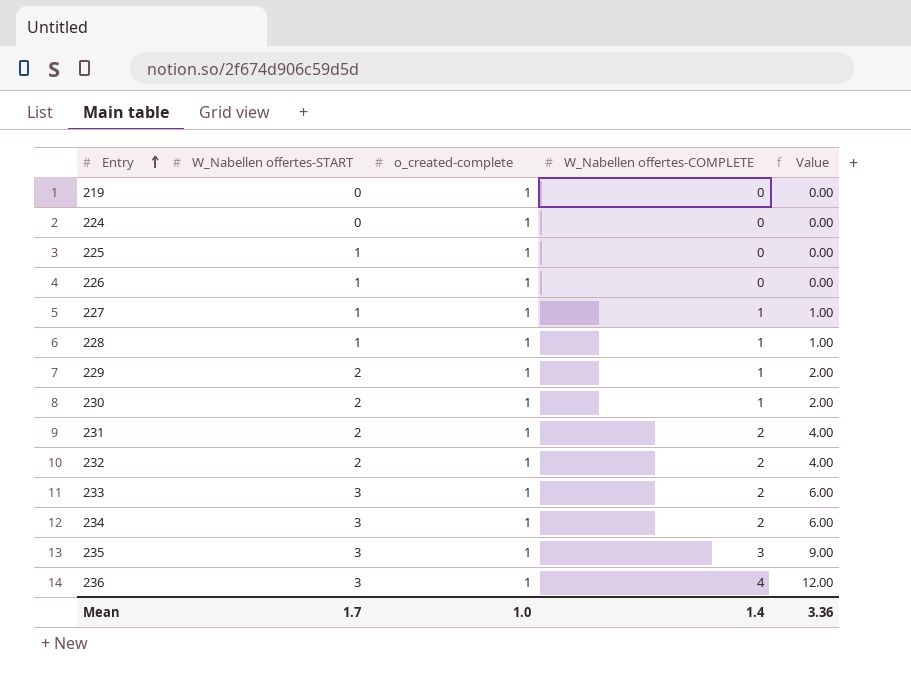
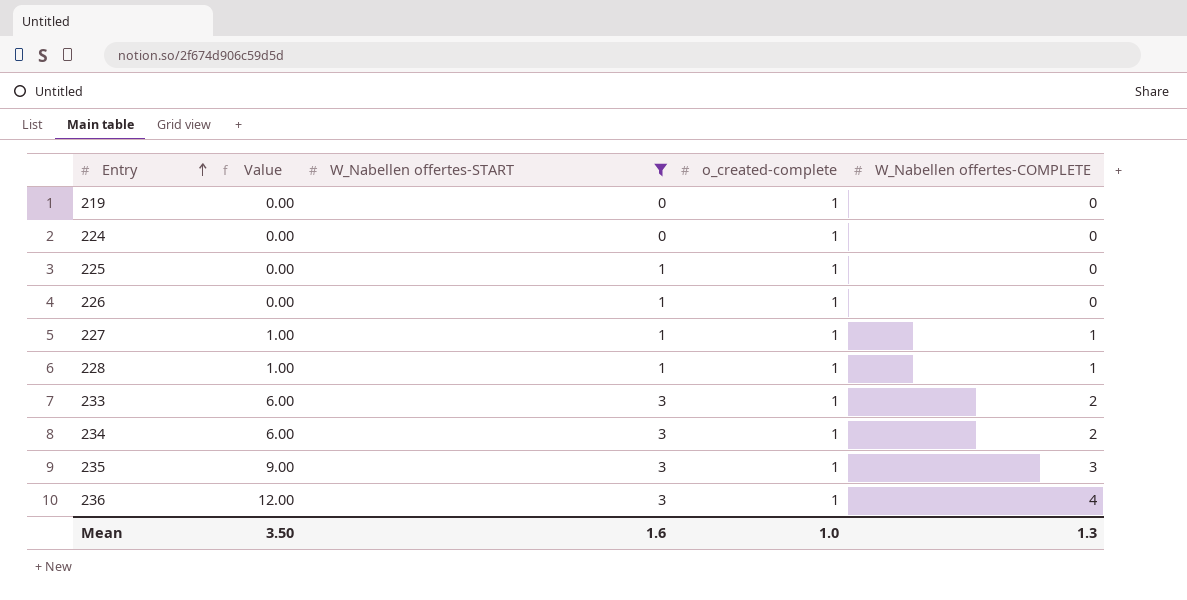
filter: none -> W_Nabellen offertes-START != 2
column Value | position: 5 -> 2
Mean | Value: 3.36 -> 3.50
Mean | W_Nabellen offertes-START: 1.7 -> 1.6
Mean | W_Nabellen offertes-COMPLETE: 1.4 -> 1.3

